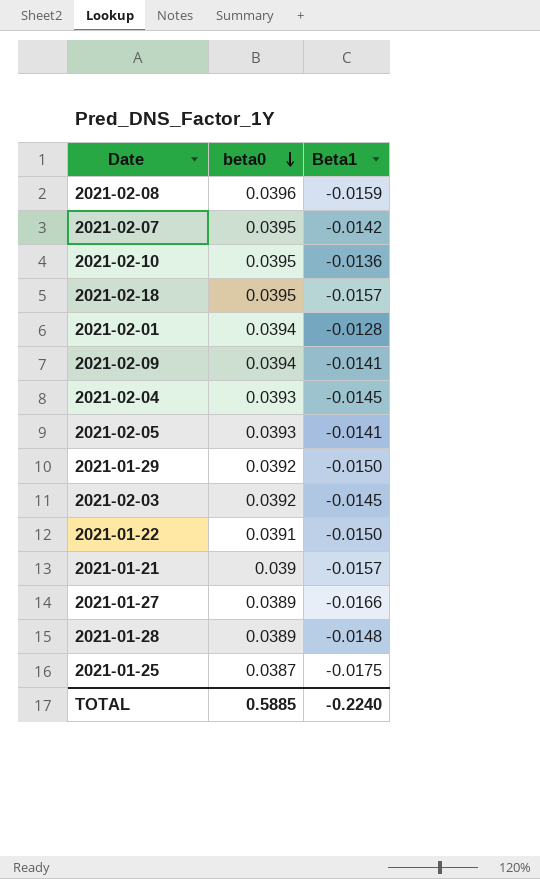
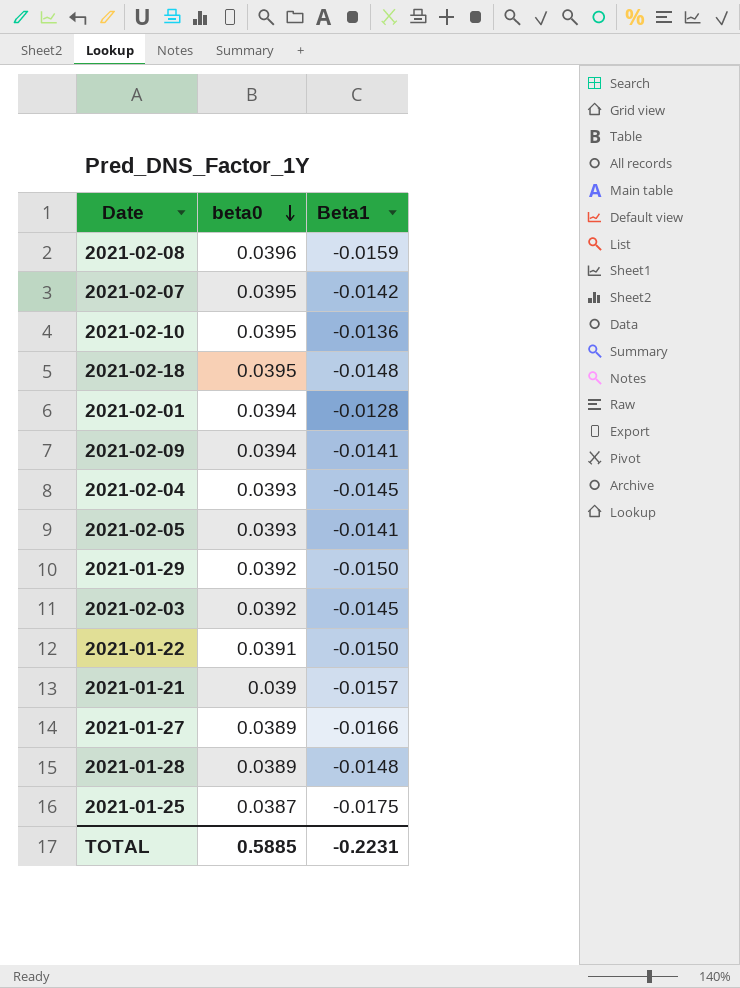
2021-02-18 | Beta1: -0.0157 -> -0.0148
TOTAL | Beta1: -0.2240 -> -0.2231

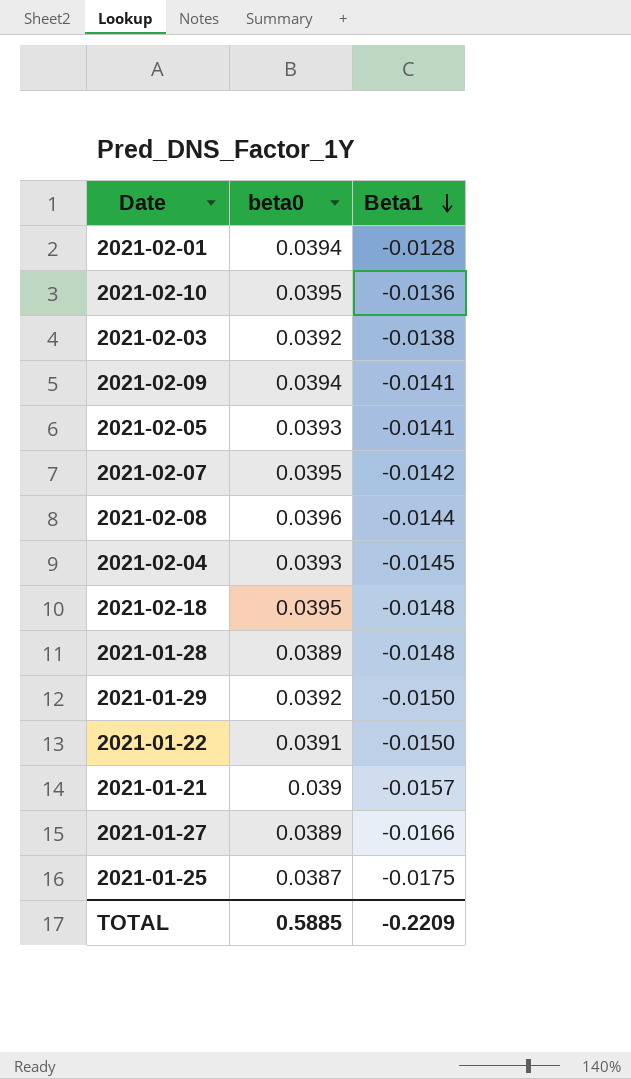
row order: beta0 descending -> Beta1 descending
2021-02-03 | Beta1: -0.0145 -> -0.0138
2021-02-08 | Beta1: -0.0159 -> -0.0144
TOTAL | Beta1: -0.2231 -> -0.2209

